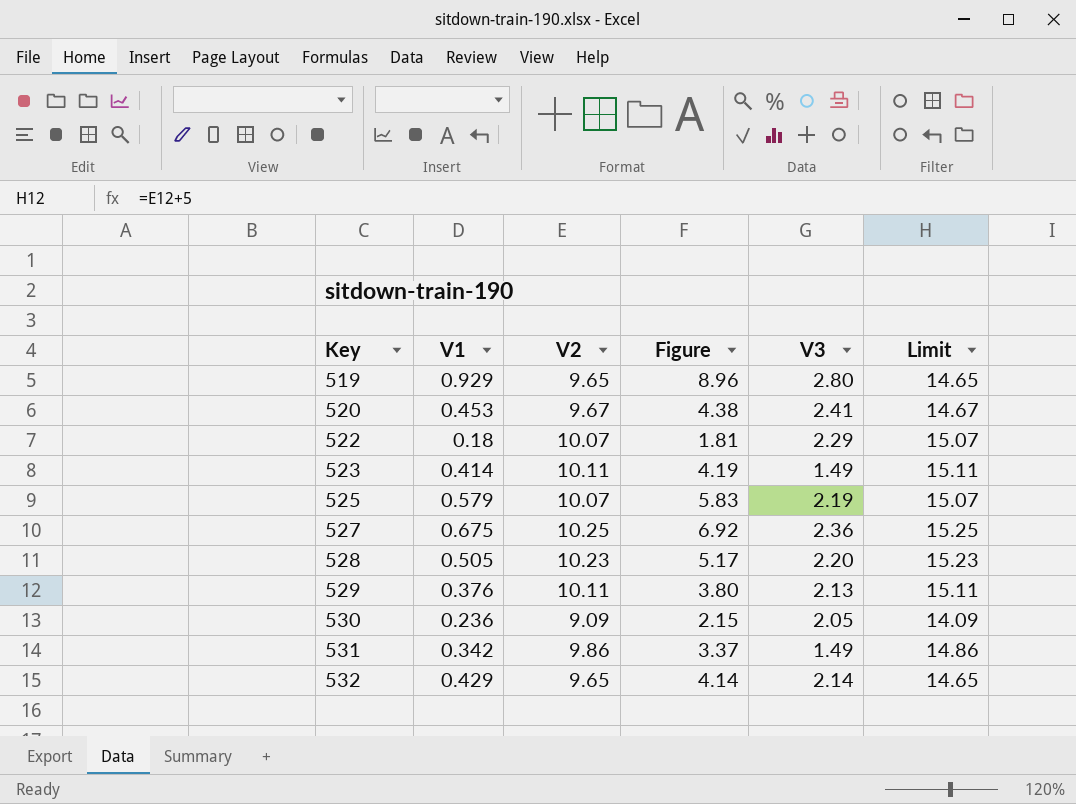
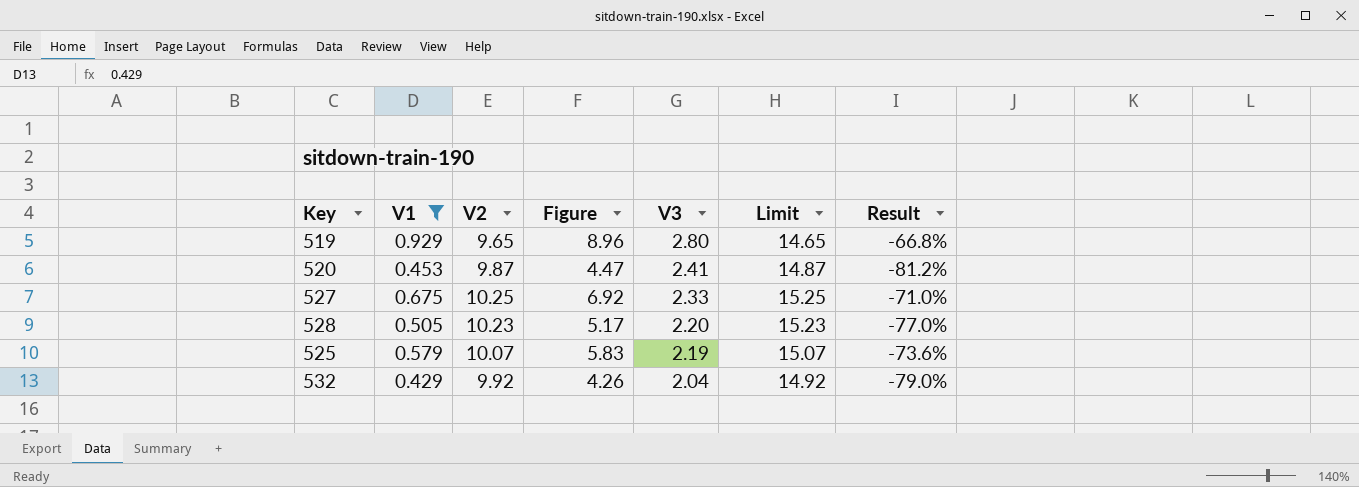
filter: none -> V1 >= 0.429
row order: Key ascending -> V3 descending
column Result | formula: none -> ([V1] - [V3]) / [V3]
520 | V2: 9.67 -> 9.87
520 | Figure: 4.38 -> 4.47
520 | Limit: 14.67 -> 14.87
527 | V3: 2.36 -> 2.33
532 | V2: 9.65 -> 9.92
532 | Figure: 4.14 -> 4.26
532 | V3: 2.14 -> 2.04
532 | Limit: 14.65 -> 14.92

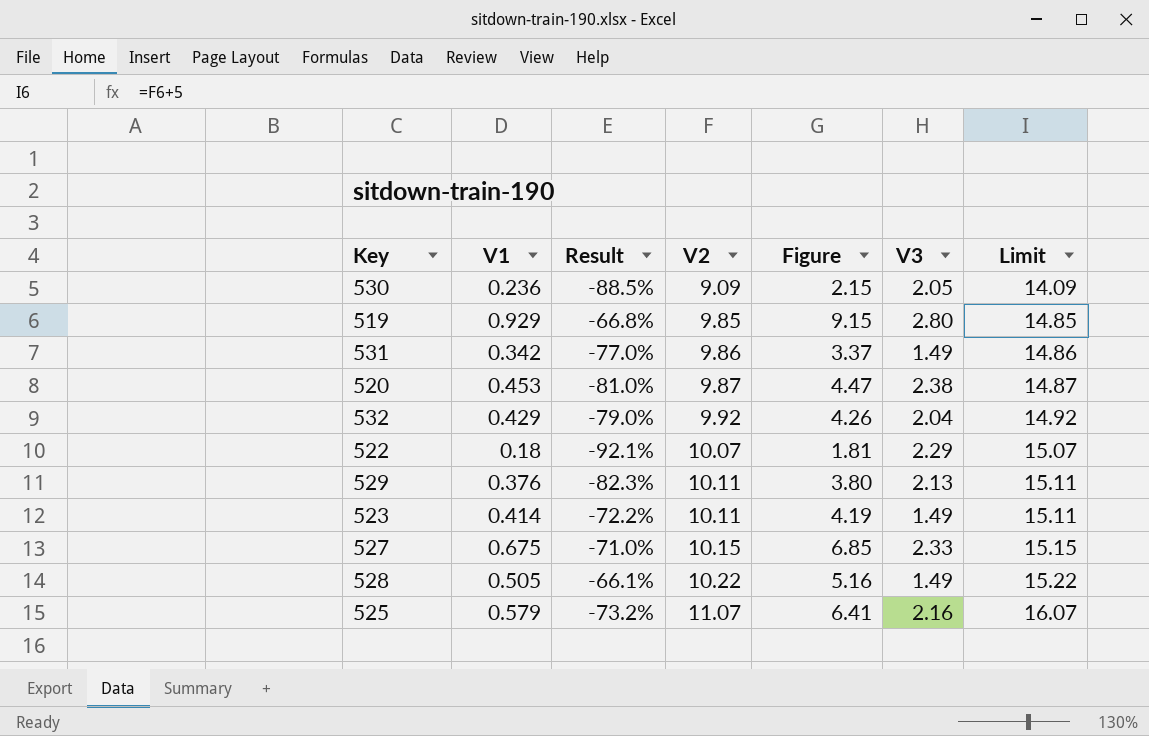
filter: V1 >= 0.429 -> none
row order: V3 descending -> V2 ascending
column Result | position: 7 -> 3
519 | V2: 9.65 -> 9.85
519 | Figure: 8.96 -> 9.15
519 | Limit: 14.65 -> 14.85
520 | Result: -81.2% -> -81.0%
520 | V3: 2.41 -> 2.38
527 | V2: 10.25 -> 10.15
527 | Figure: 6.92 -> 6.85
527 | Limit: 15.25 -> 15.15
528 | Result: -77.0% -> -66.1%
528 | V2: 10.23 -> 10.22
528 | Figure: 5.17 -> 5.16
528 | V3: 2.20 -> 1.49
528 | Limit: 15.23 -> 15.22
525 | Result: -73.6% -> -73.2%
525 | V2: 10.07 -> 11.07
525 | Figure: 5.83 -> 6.41
525 | V3: 2.19 -> 2.16
525 | Limit: 15.07 -> 16.07

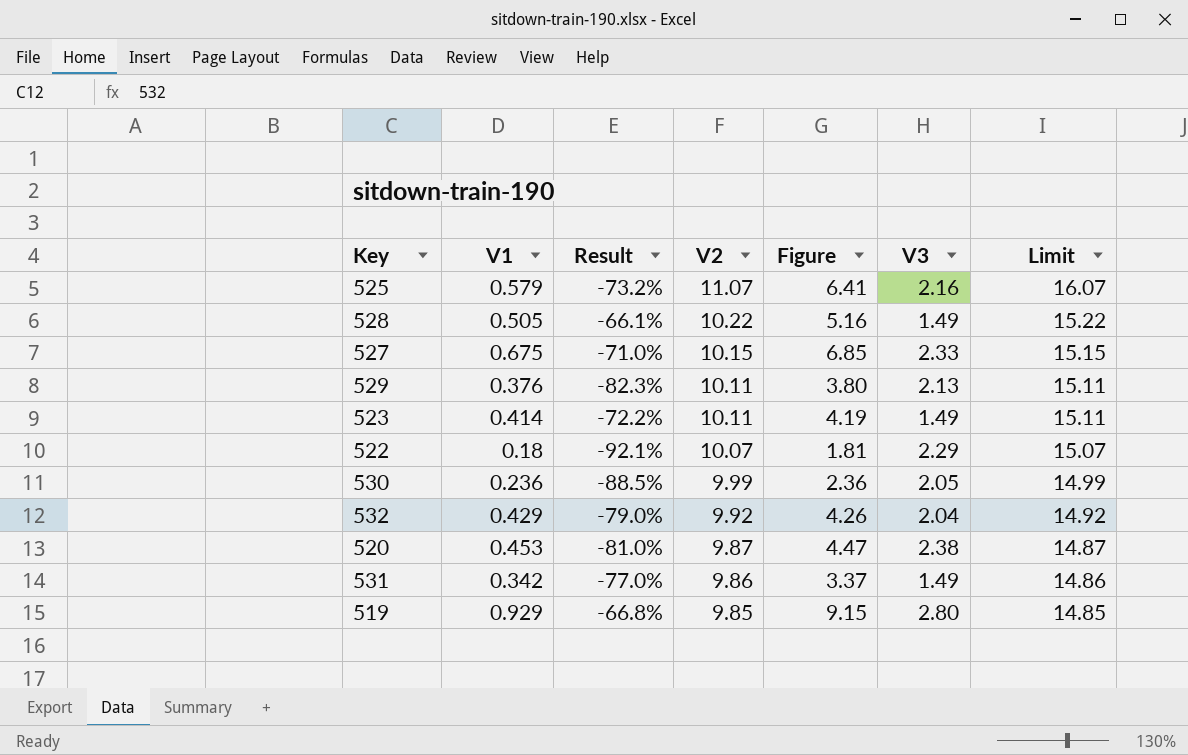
row order: V2 ascending -> V2 descending
530 | V2: 9.09 -> 9.99
530 | Figure: 2.15 -> 2.36
530 | Limit: 14.09 -> 14.99

